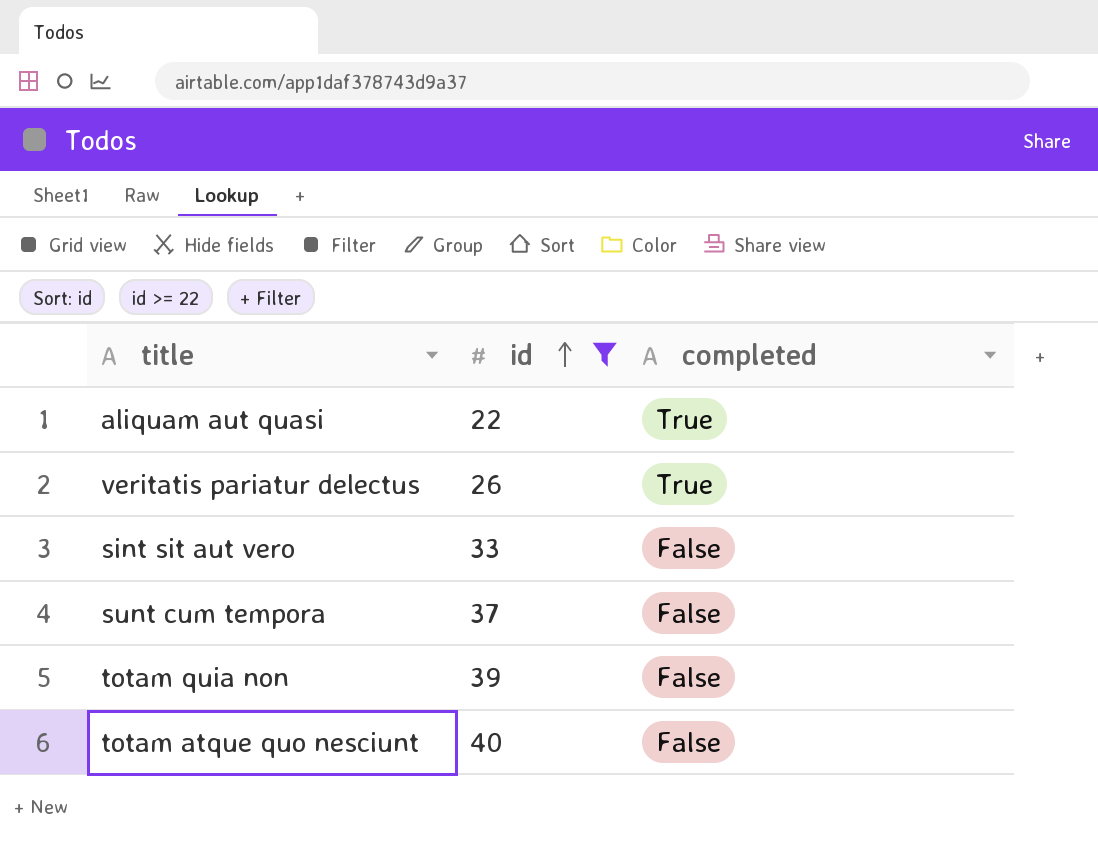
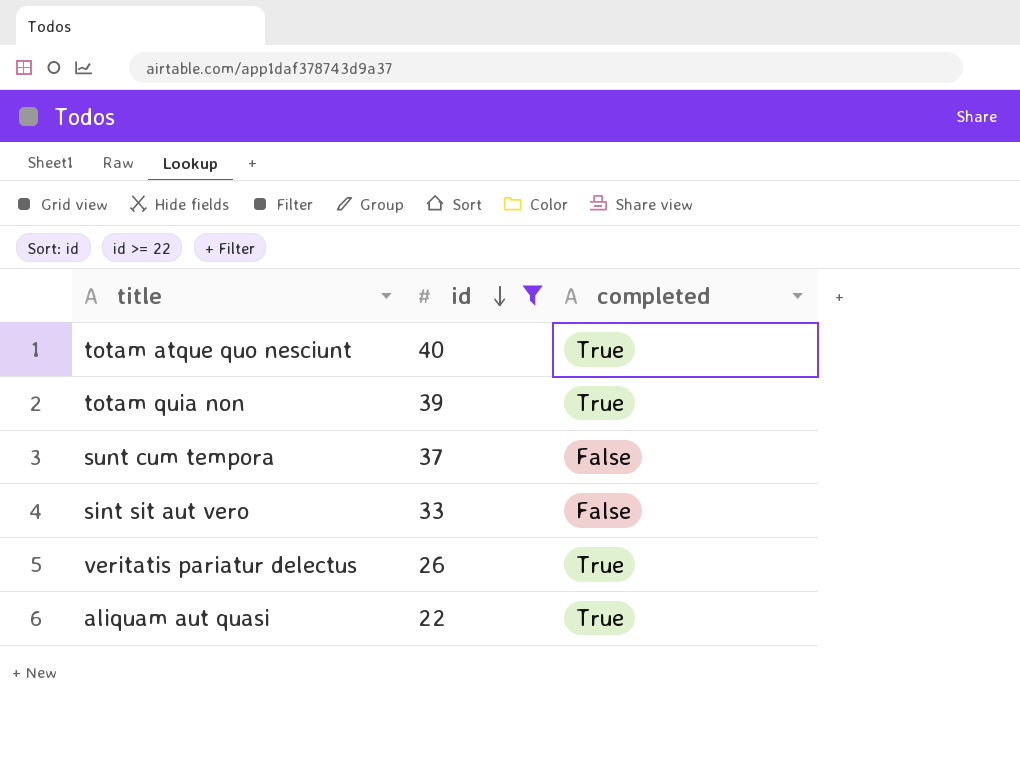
row order: id ascending -> id descending
totam atque quo nesciunt | completed: False -> True
totam quia non | completed: False -> True

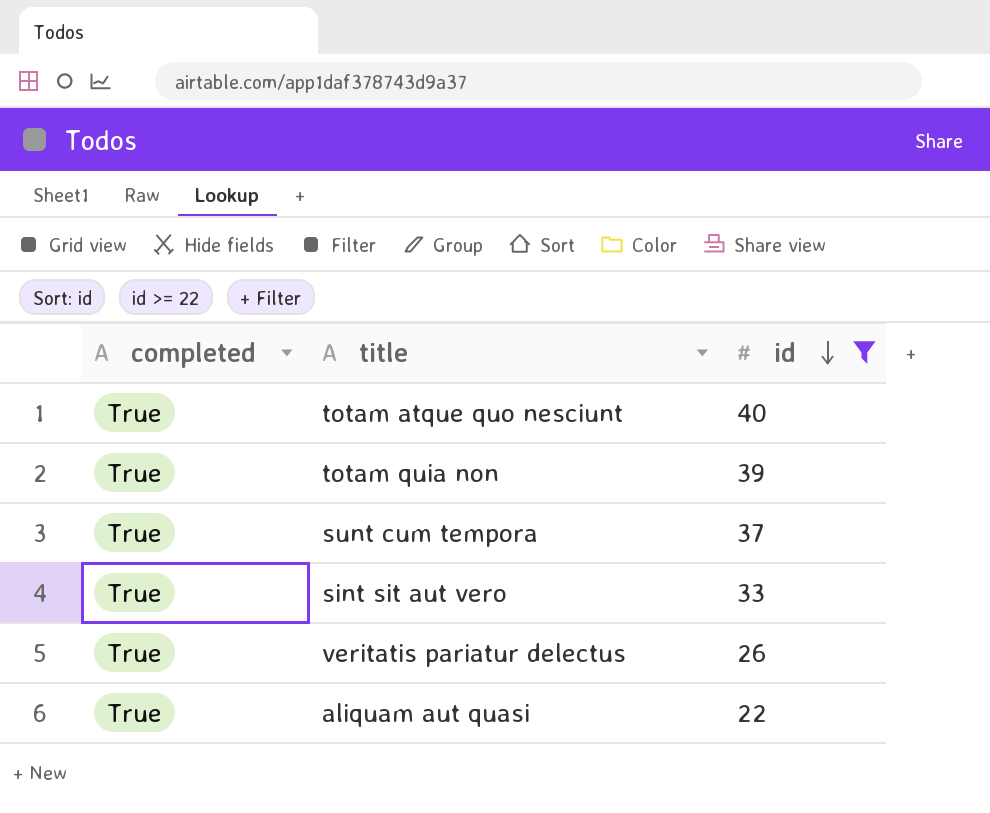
column completed | position: 3 -> 1
sunt cum tempora | completed: False -> True
sint sit aut vero | completed: False -> True

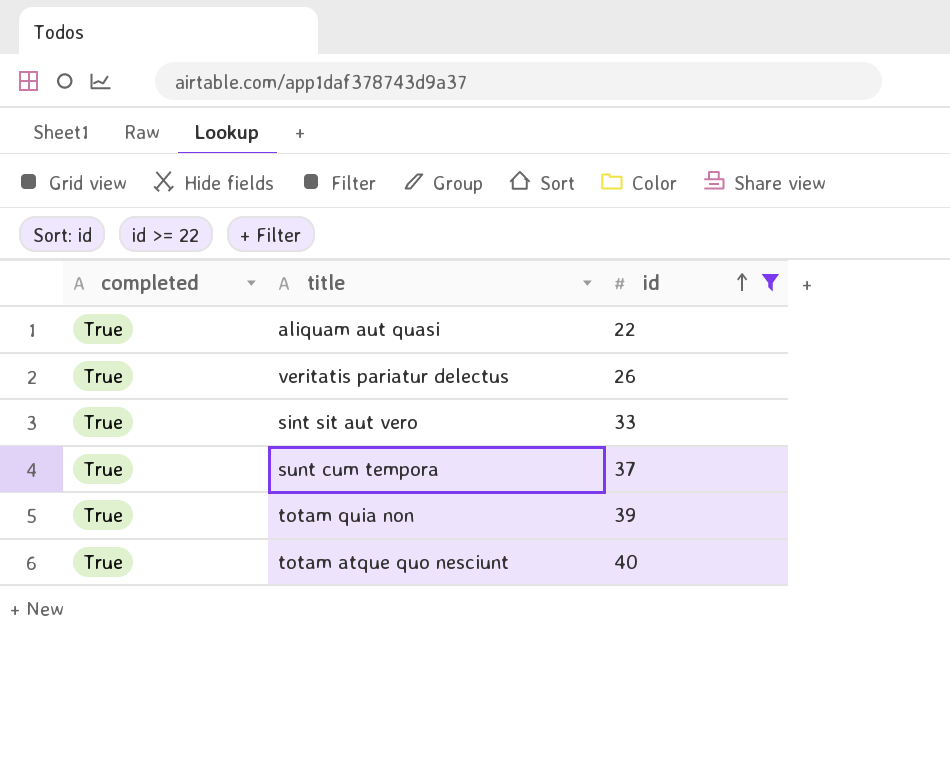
row order: id descending -> id ascending

